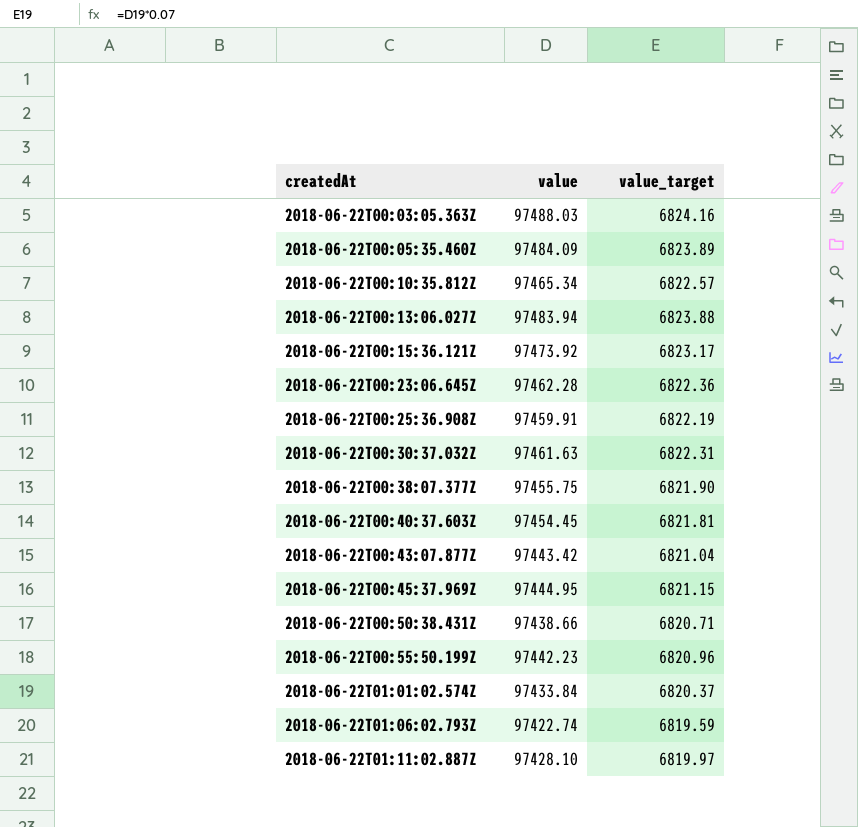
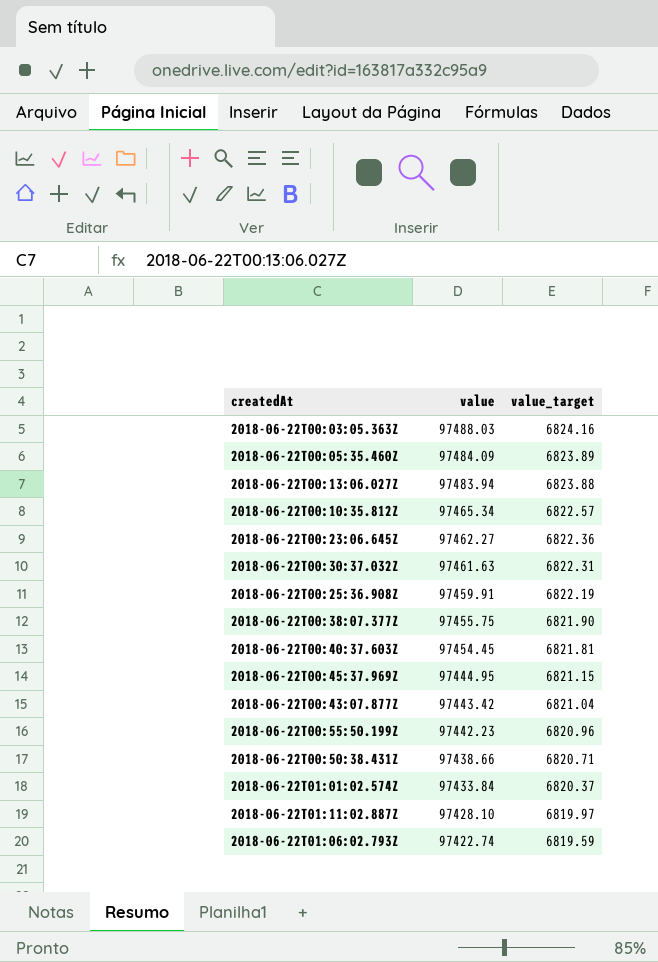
row order: createdAt ascending -> value descending
row 2018-06-22T00:15:36.121Z: 97473.92 | 6823.17 -> none
2018-06-22T00:23:06.645Z | value: 97462.28 -> 97462.27

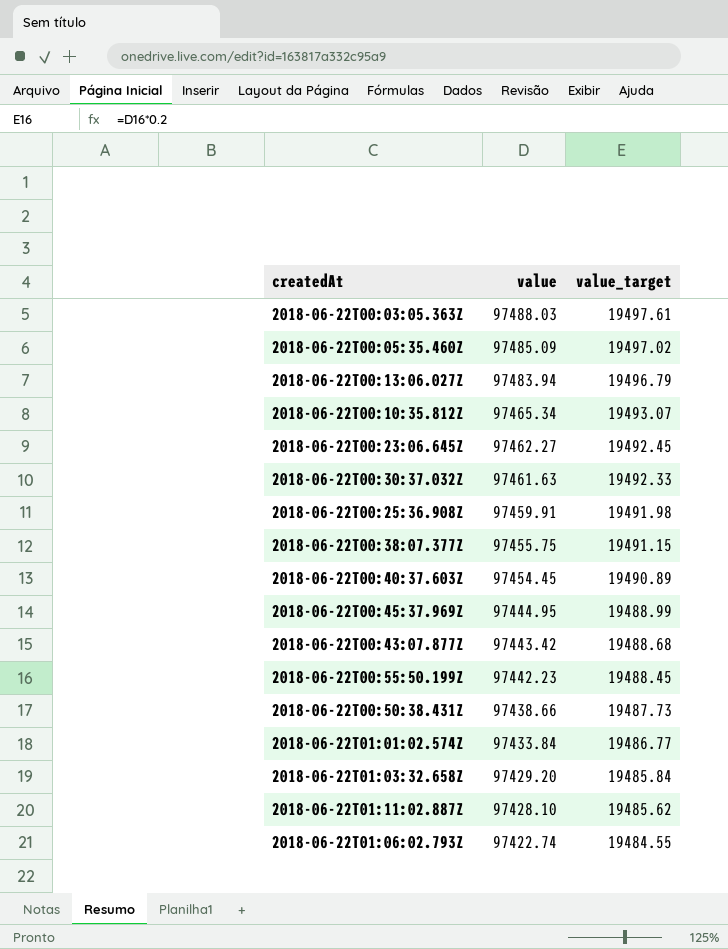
column value_target | formula: [value] * 0.07 -> [value] * 0.2
2018-06-22T00:05:35.460Z | value: 97484.09 -> 97485.09
row 2018-06-22T01:03:32.658Z: none -> 97429.20 | 19485.84

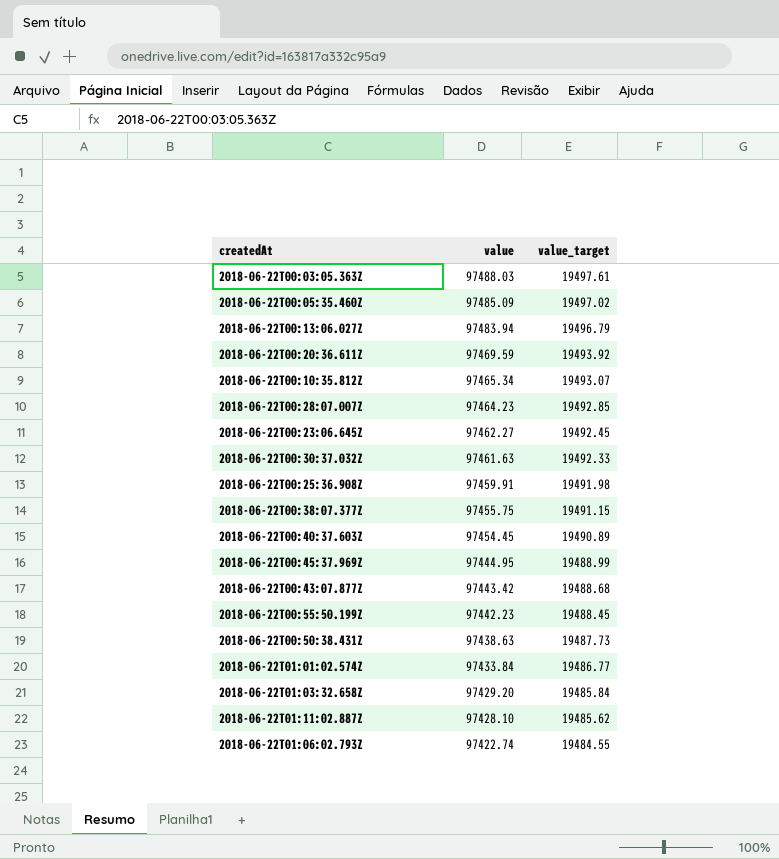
row 2018-06-22T00:20:36.611Z: none -> 97469.59 | 19493.92
row 2018-06-22T00:28:07.007Z: none -> 97464.23 | 19492.85
2018-06-22T00:50:38.431Z | value: 97438.66 -> 97438.63

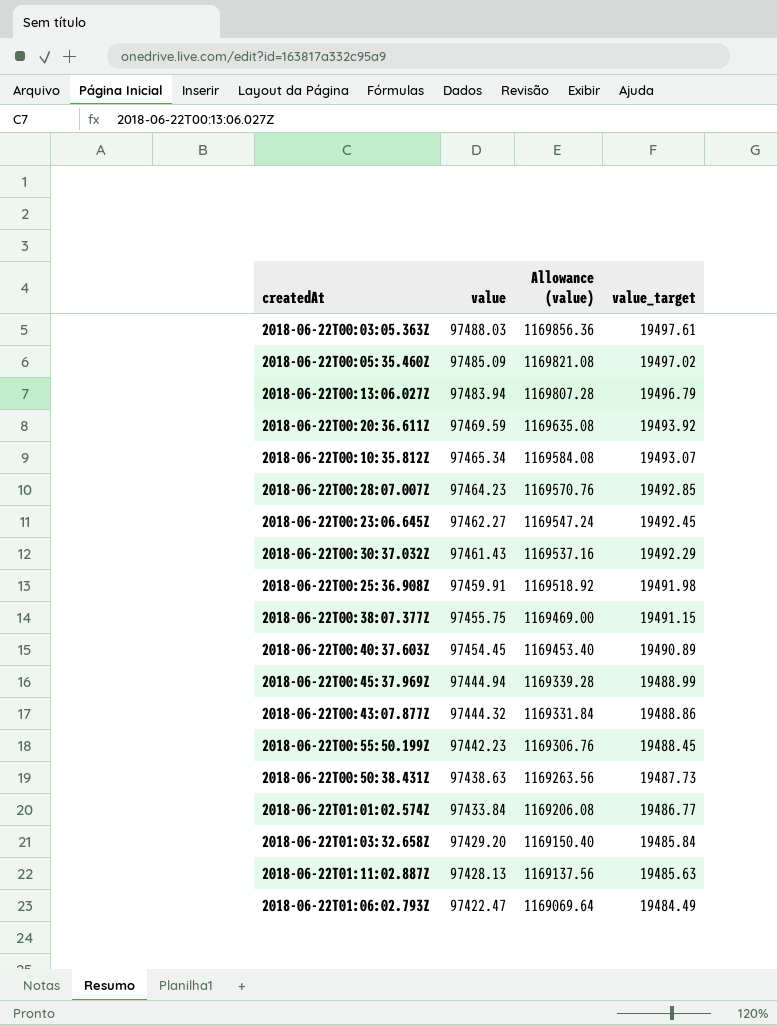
column Allowance (value) | formula: none -> [value] * 12
2018-06-22T00:30:37.032Z | value: 97461.63 -> 97461.43
2018-06-22T00:30:37.032Z | value_target: 19492.33 -> 19492.29
2018-06-22T00:45:37.969Z | value: 97444.95 -> 97444.94
2018-06-22T00:43:07.877Z | value: 97443.42 -> 97444.32
2018-06-22T00:43:07.877Z | value_target: 19488.68 -> 19488.86
2018-06-22T01:11:02.887Z | value: 97428.10 -> 97428.13
2018-06-22T01:11:02.887Z | value_target: 19485.62 -> 19485.63
2018-06-22T01:06:02.793Z | value: 97422.74 -> 97422.47
2018-06-22T01:06:02.793Z | value_target: 19484.55 -> 19484.49

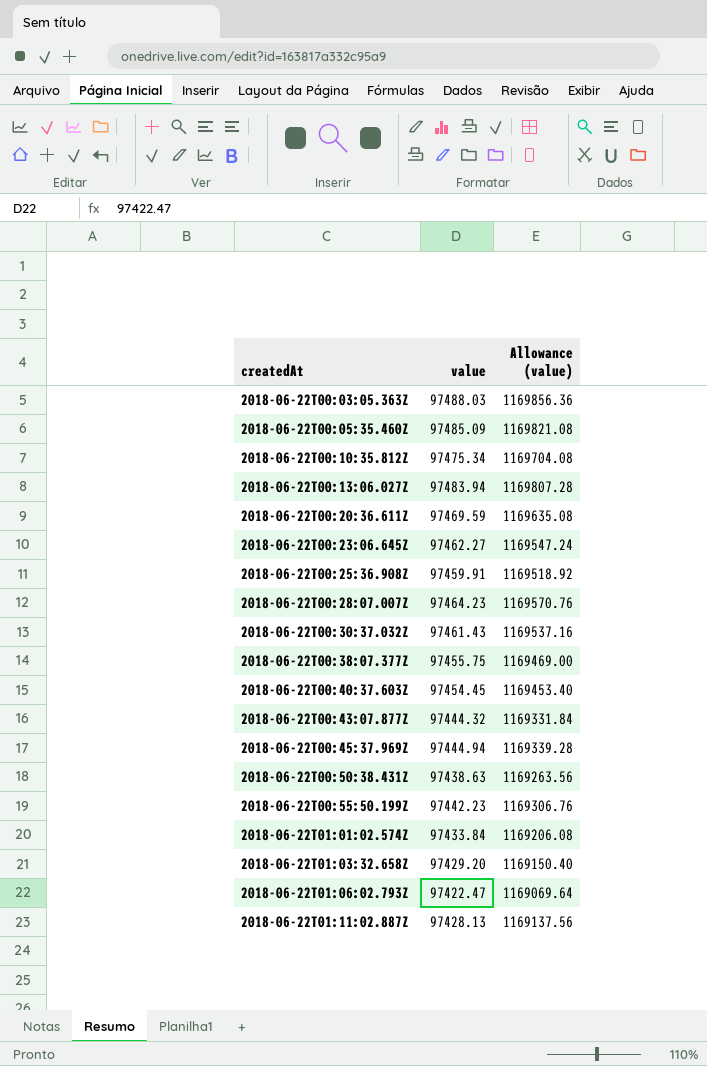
row order: value descending -> createdAt ascending
column value_target | formula: [value] * 0.2 -> none
2018-06-22T00:10:35.812Z | value: 97465.34 -> 97475.34
2018-06-22T00:10:35.812Z | Allowance (value): 1169584.08 -> 1169704.08

